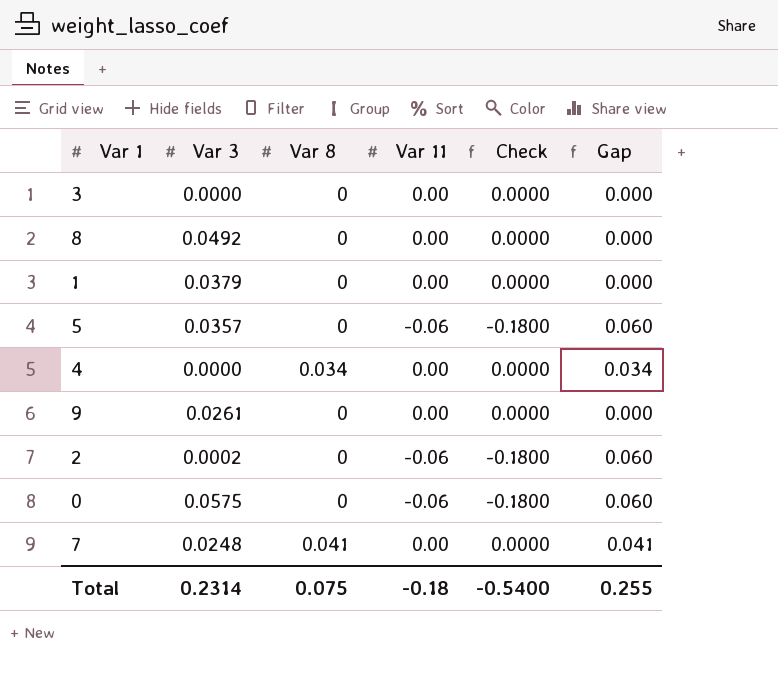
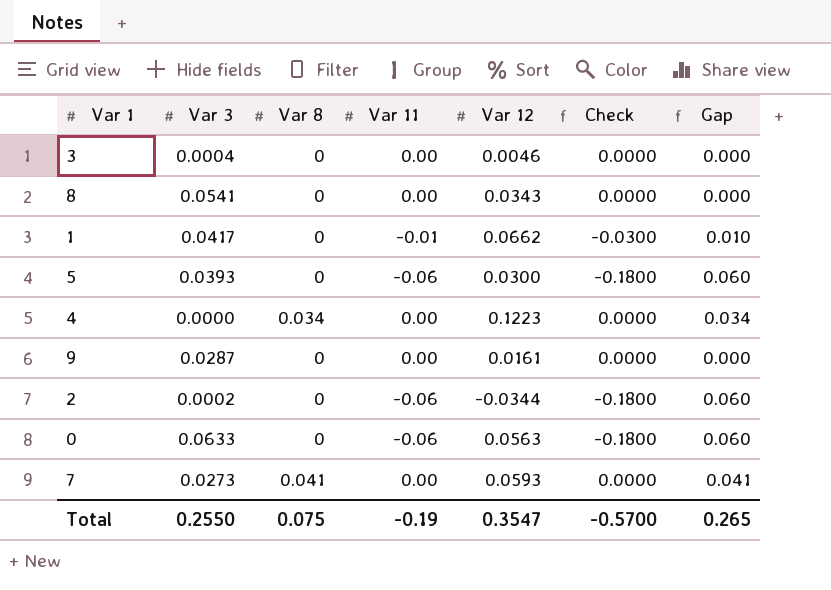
column Var 12 | position: none -> 5
3 | Var 3: 0.0000 -> 0.0004
8 | Var 3: 0.0492 -> 0.0541
1 | Var 3: 0.0379 -> 0.0417
1 | Var 11: 0.00 -> -0.01
1 | Check: 0.0000 -> -0.0300
1 | Gap: 0.000 -> 0.010
5 | Var 3: 0.0357 -> 0.0393
9 | Var 3: 0.0261 -> 0.0287
0 | Var 3: 0.0575 -> 0.0633
7 | Var 3: 0.0248 -> 0.0273
Total | Var 3: 0.2314 -> 0.2550
Total | Var 11: -0.18 -> -0.19
Total | Check: -0.5400 -> -0.5700
Total | Gap: 0.255 -> 0.265

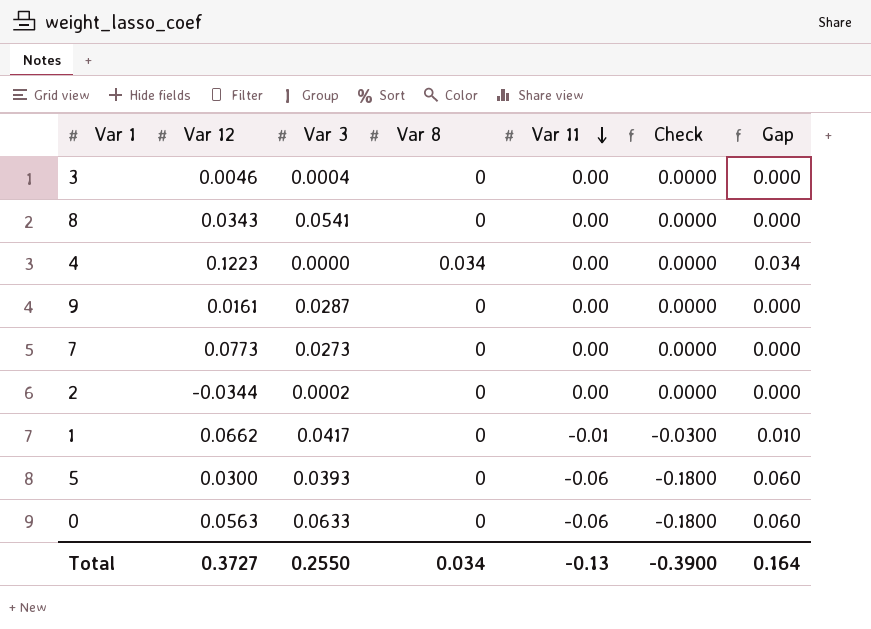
row order: none -> Var 11 descending
column Var 12 | position: 5 -> 2
7 | Var 12: 0.0593 -> 0.0773
7 | Var 8: 0.041 -> 0
7 | Gap: 0.041 -> 0.000
2 | Var 11: -0.06 -> 0.00
2 | Check: -0.1800 -> 0.0000
2 | Gap: 0.060 -> 0.000
Total | Var 12: 0.3547 -> 0.3727
Total | Var 8: 0.075 -> 0.034
Total | Var 11: -0.19 -> -0.13
Total | Check: -0.5700 -> -0.3900
Total | Gap: 0.265 -> 0.164

